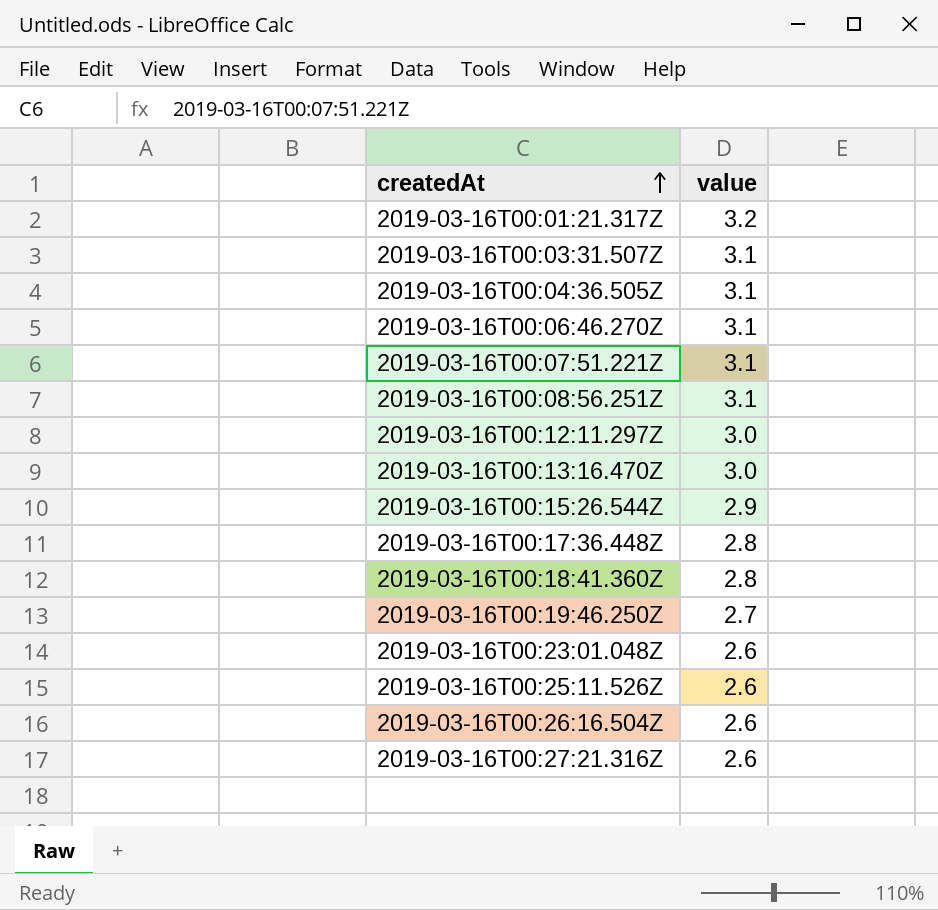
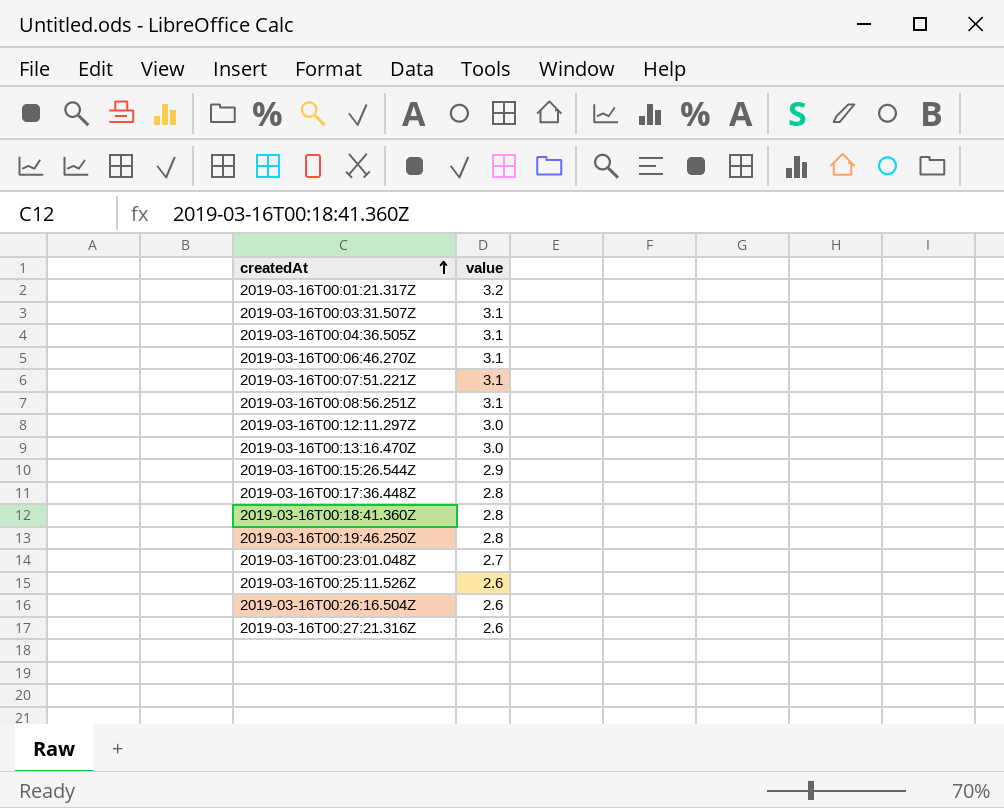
2019-03-16T00:19:46.250Z | value: 2.7 -> 2.8
2019-03-16T00:23:01.048Z | value: 2.6 -> 2.7

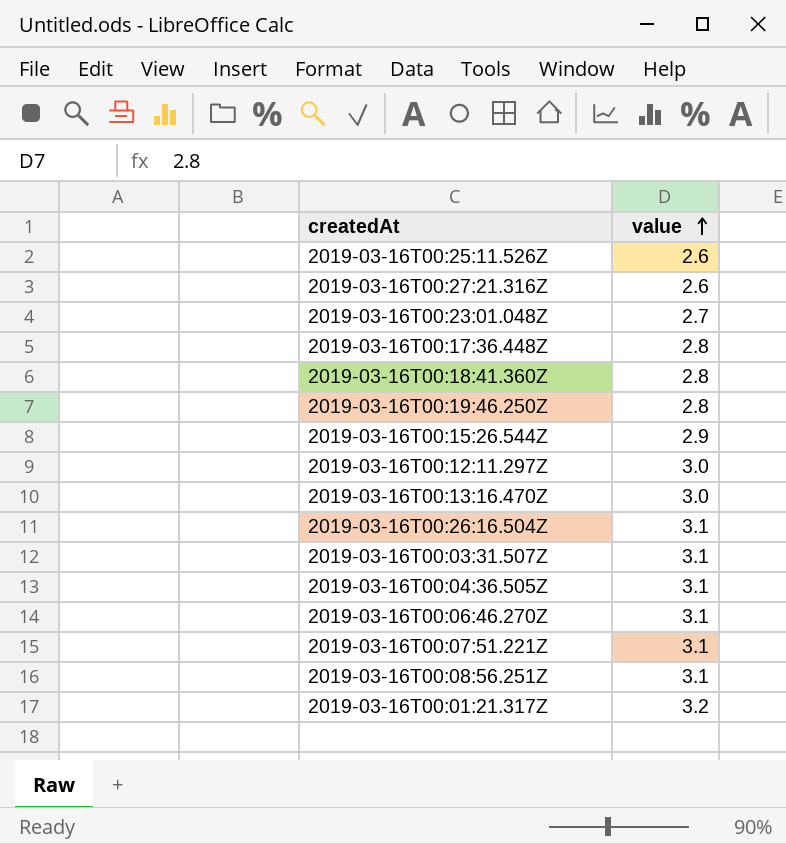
row order: createdAt ascending -> value ascending
2019-03-16T00:26:16.504Z | value: 2.6 -> 3.1

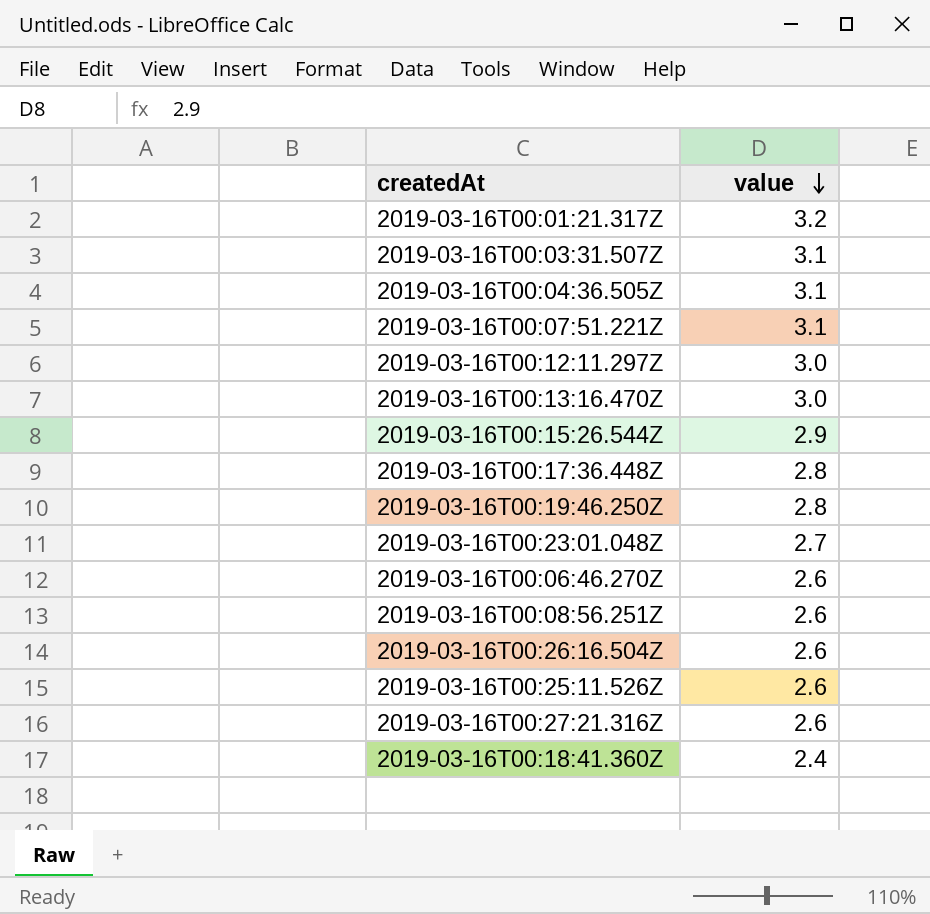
row order: value ascending -> value descending
2019-03-16T00:06:46.270Z | value: 3.1 -> 2.6
2019-03-16T00:08:56.251Z | value: 3.1 -> 2.6
2019-03-16T00:26:16.504Z | value: 3.1 -> 2.6
2019-03-16T00:18:41.360Z | value: 2.8 -> 2.4

